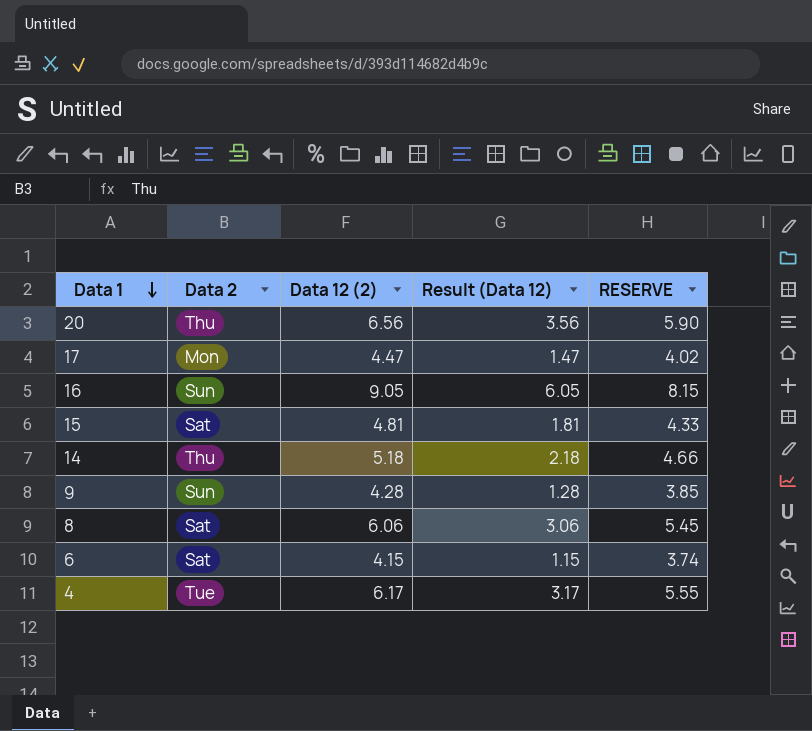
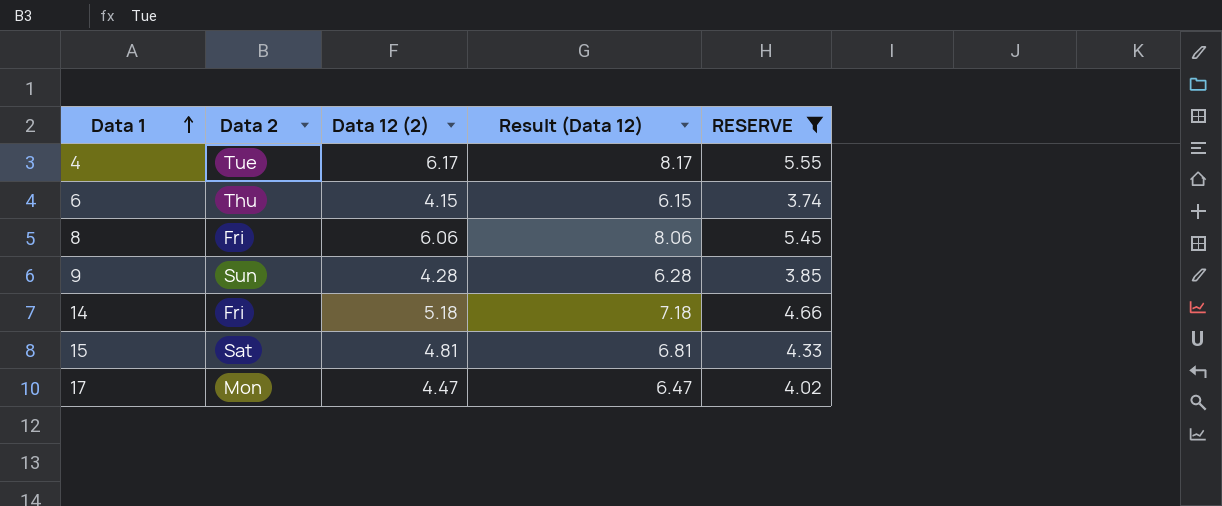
filter: none -> RESERVE <= 5.55
row order: Data 1 descending -> Data 1 ascending
column Result (Data 12) | formula: [Data 12 (2)] - 3 -> [Data 12 (2)] + 2
6 | Data 2: Sat -> Thu
8 | Data 2: Sat -> Fri
14 | Data 2: Thu -> Fri

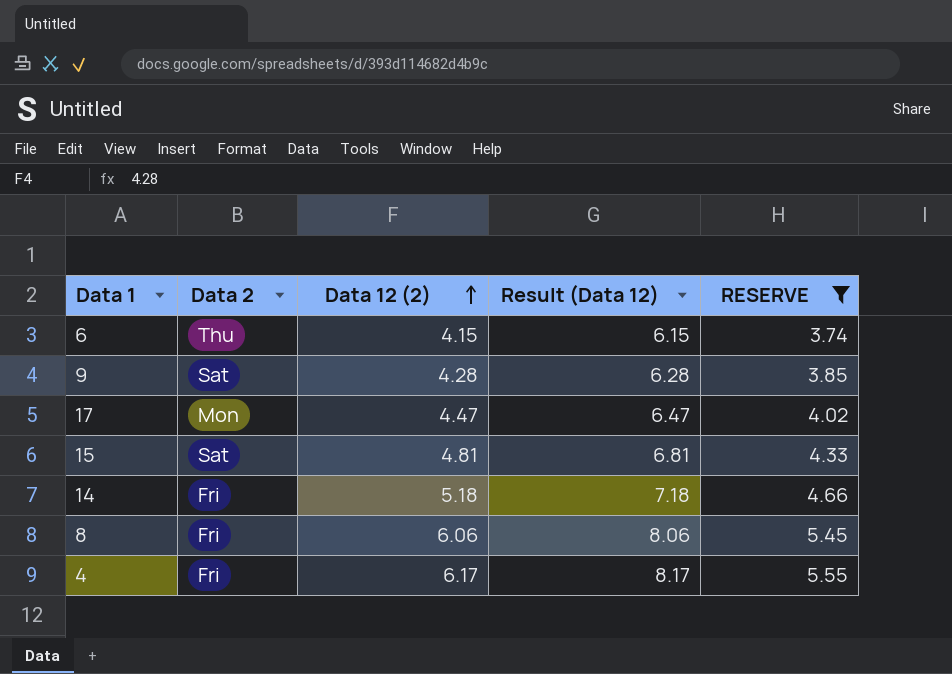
row order: Data 1 ascending -> Data 12 (2) ascending
9 | Data 2: Sun -> Sat
4 | Data 2: Tue -> Fri

